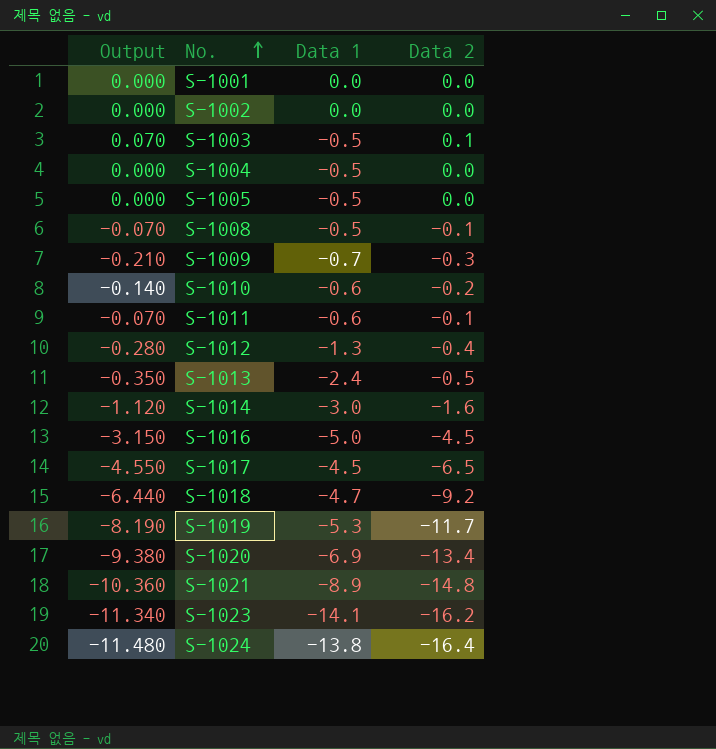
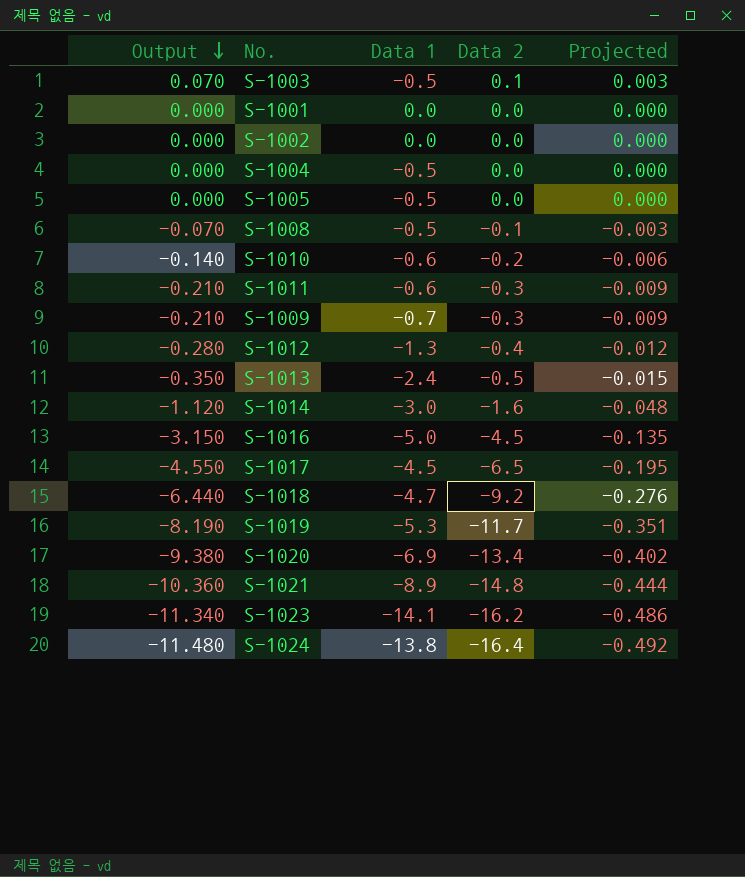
row order: No. ascending -> Output descending
column Projected | formula: none -> [Data 2] * 0.03
S-1011 | Output: -0.070 -> -0.210
S-1011 | Data 2: -0.1 -> -0.3

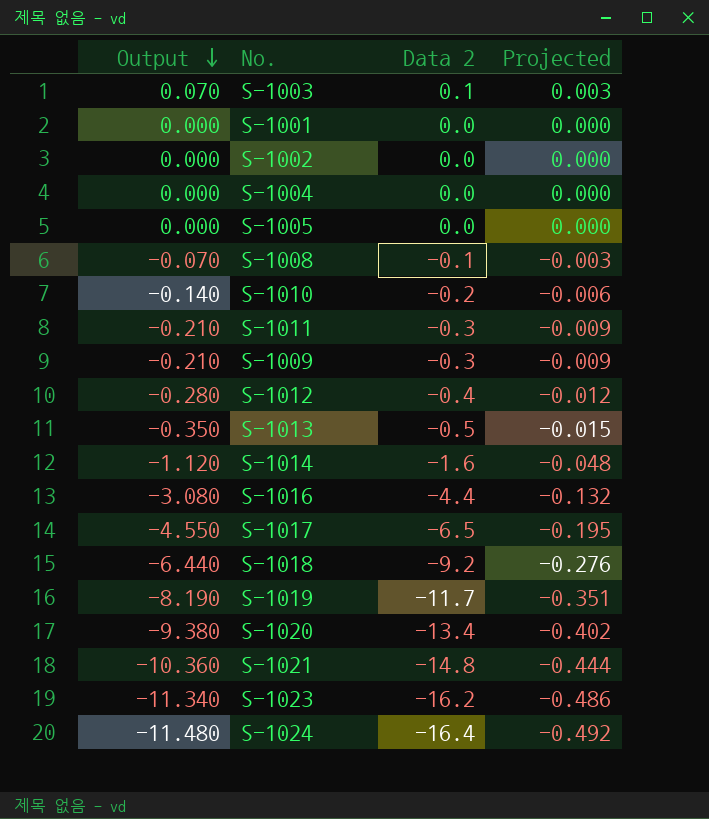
column Data 1 | position: 3 -> none
S-1016 | Output: -3.150 -> -3.080
S-1016 | Data 2: -4.5 -> -4.4
S-1016 | Projected: -0.135 -> -0.132

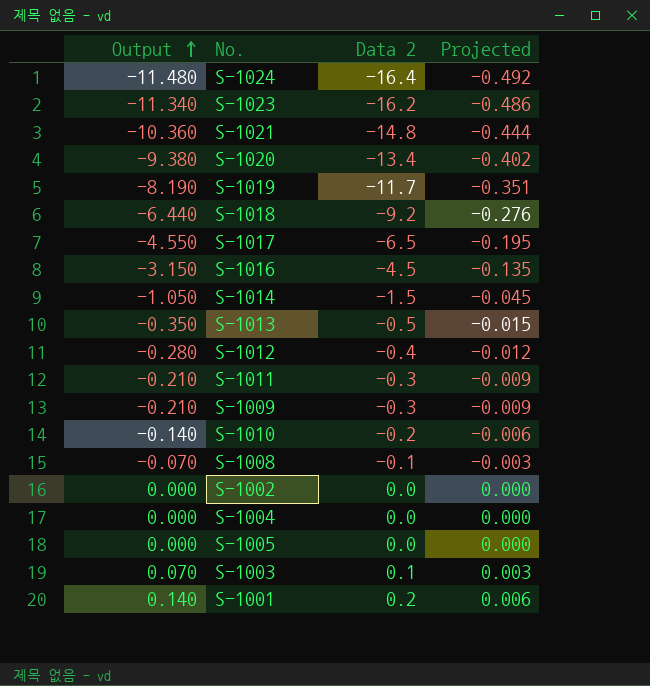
row order: Output descending -> Output ascending
S-1016 | Output: -3.080 -> -3.150
S-1016 | Data 2: -4.4 -> -4.5
S-1016 | Projected: -0.132 -> -0.135
S-1014 | Output: -1.120 -> -1.050
S-1014 | Data 2: -1.6 -> -1.5
S-1014 | Projected: -0.048 -> -0.045
S-1001 | Output: 0.000 -> 0.140
S-1001 | Data 2: 0.0 -> 0.2
S-1001 | Projected: 0.000 -> 0.006

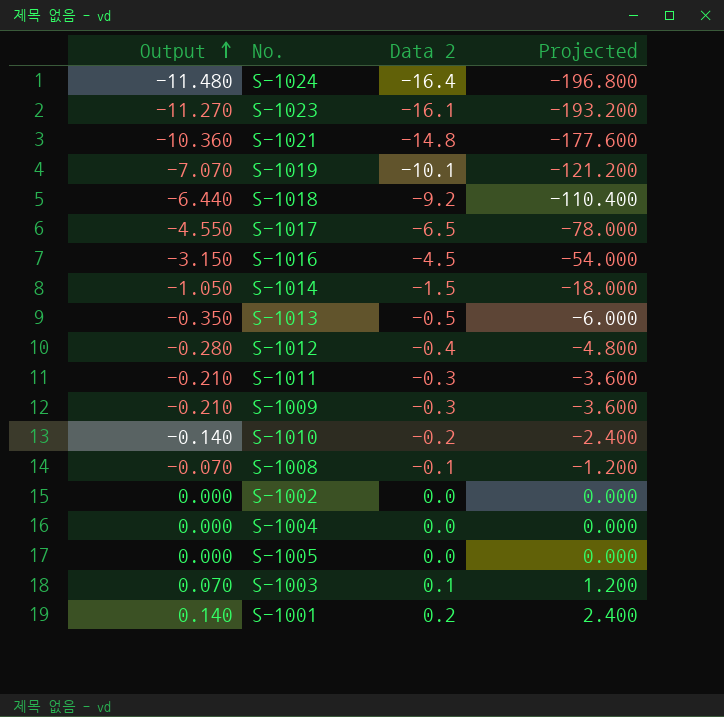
column Projected | formula: [Data 2] * 0.03 -> [Data 2] * 12
row S-1020: -9.380 | -13.4 | -0.402 -> none
S-1023 | Output: -11.340 -> -11.270
S-1023 | Data 2: -16.2 -> -16.1
S-1019 | Output: -8.190 -> -7.070
S-1019 | Data 2: -11.7 -> -10.1

